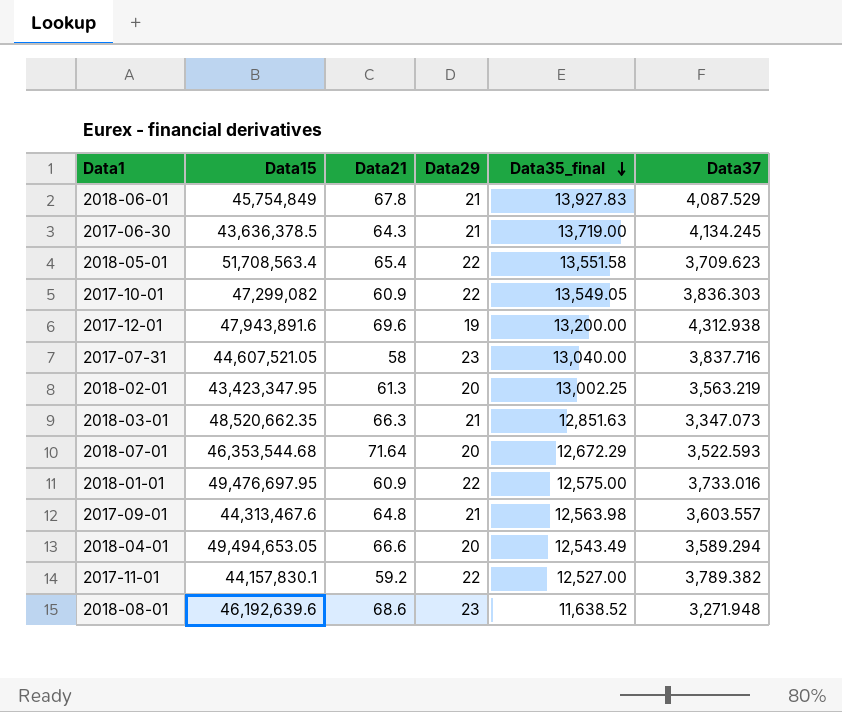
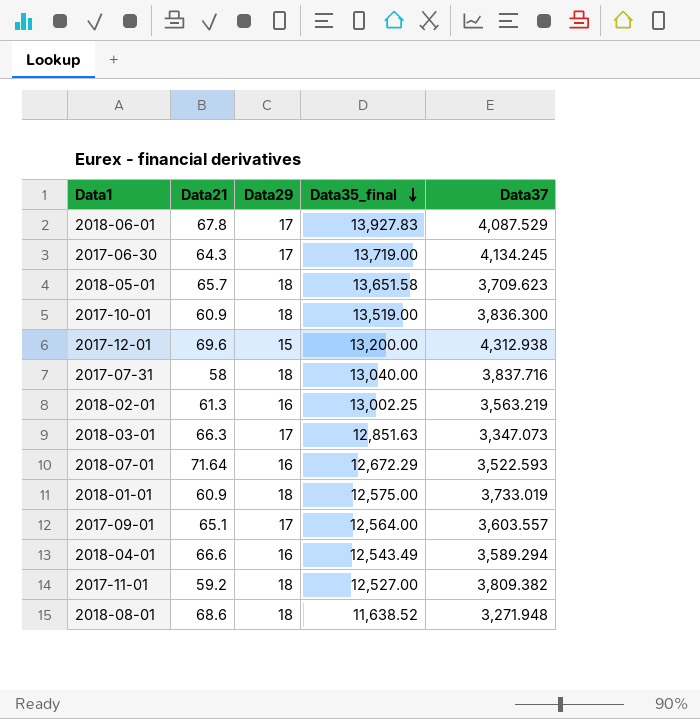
column Data15 | position: 2 -> none
2018-06-01 | Data29: 21 -> 17
2017-06-30 | Data29: 21 -> 17
2018-05-01 | Data21: 65.4 -> 65.7
2018-05-01 | Data29: 22 -> 18
2018-05-01 | Data35_final: 13,551.58 -> 13,651.58
2017-10-01 | Data29: 22 -> 18
2017-10-01 | Data35_final: 13,549.05 -> 13,519.00
2017-10-01 | Data37: 3,836.303 -> 3,836.300
2017-12-01 | Data29: 19 -> 15
2017-07-31 | Data29: 23 -> 18
2018-02-01 | Data29: 20 -> 16
2018-03-01 | Data29: 21 -> 17
2018-07-01 | Data29: 20 -> 16
2018-01-01 | Data29: 22 -> 18
2018-01-01 | Data37: 3,733.016 -> 3,733.019
2017-09-01 | Data21: 64.8 -> 65.1
2017-09-01 | Data29: 21 -> 17
2017-09-01 | Data35_final: 12,563.98 -> 12,564.00
2018-04-01 | Data29: 20 -> 16
2017-11-01 | Data29: 22 -> 18
2017-11-01 | Data37: 3,789.382 -> 3,809.382
2018-08-01 | Data29: 23 -> 18

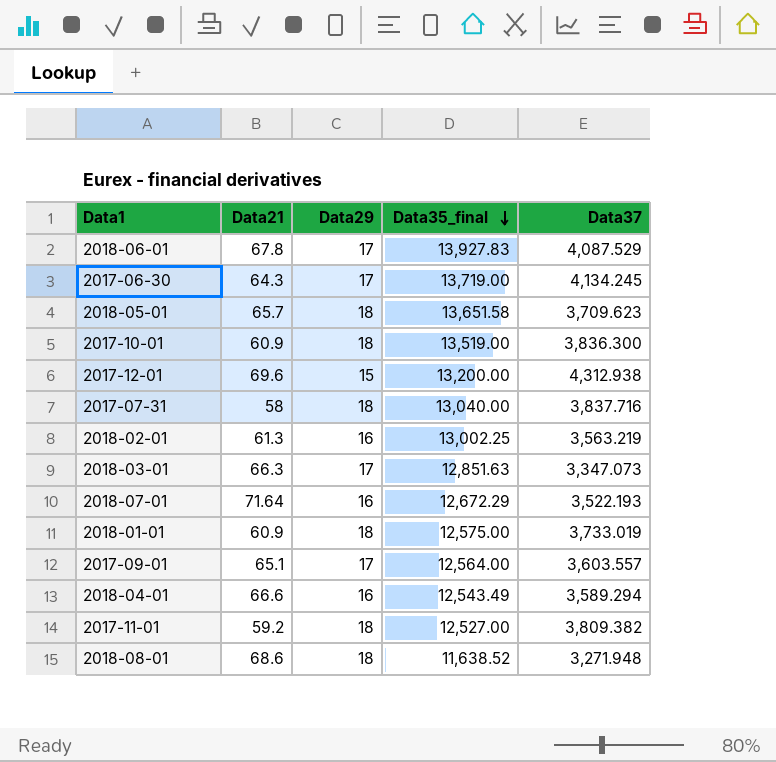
2018-07-01 | Data37: 3,522.593 -> 3,522.193

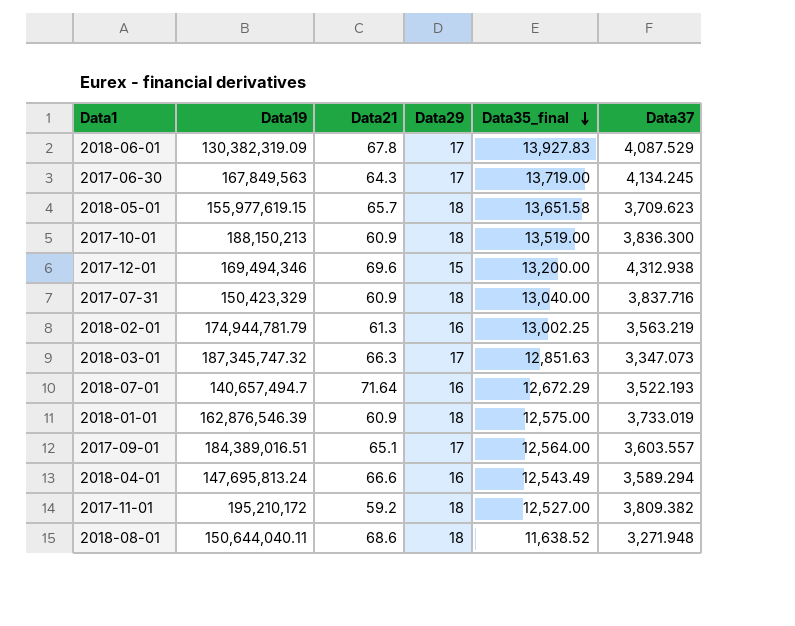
column Data19 | position: none -> 2
2017-07-31 | Data21: 58 -> 60.9

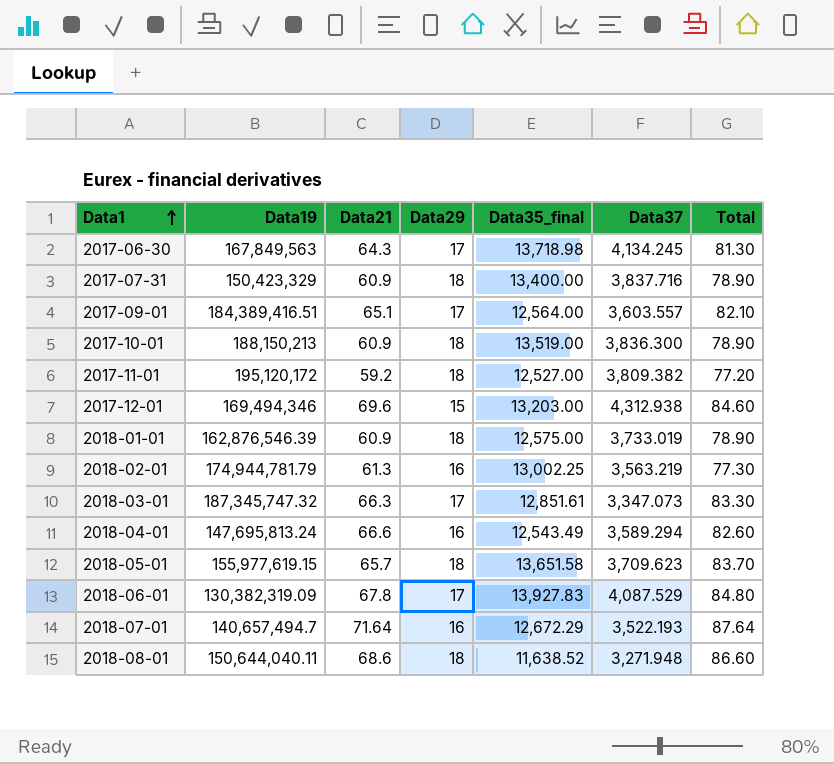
row order: Data35_final descending -> Data1 ascending
column Total | formula: none -> [Data21] + [Data29]
2017-06-30 | Data35_final: 13,719.00 -> 13,718.98
2017-07-31 | Data35_final: 13,040.00 -> 13,400.00
2017-09-01 | Data19: 184,389,016.51 -> 184,389,416.51
2017-11-01 | Data19: 195,210,172 -> 195,120,172
2017-12-01 | Data35_final: 13,200.00 -> 13,203.00
2018-03-01 | Data35_final: 12,851.63 -> 12,851.61

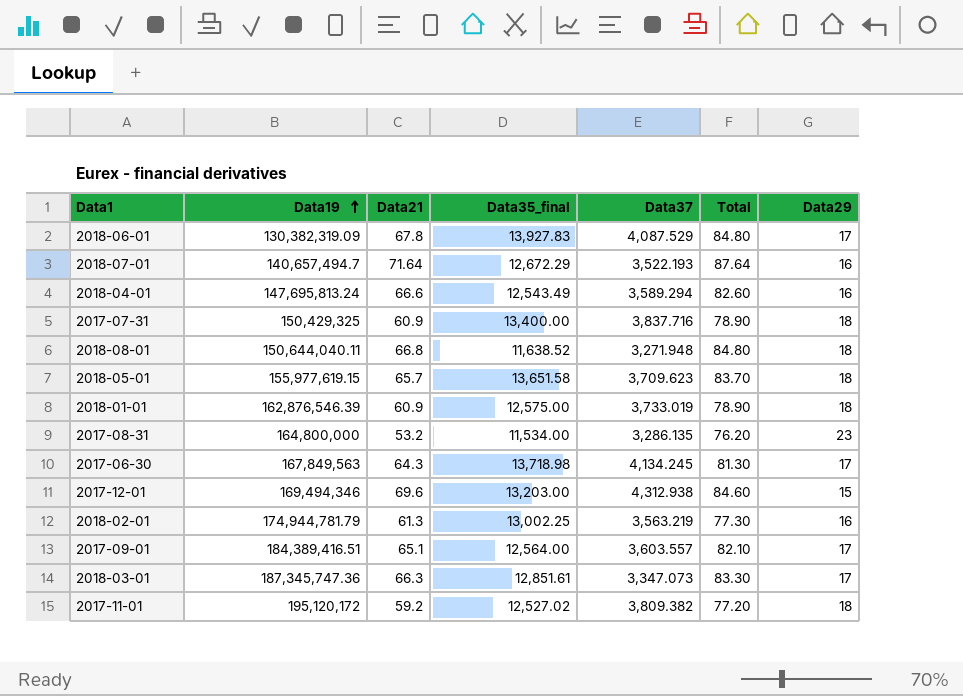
row order: Data1 ascending -> Data19 ascending
column Data29 | position: 4 -> 7
row 2017-10-01: 188,150,213 | 60.9 | 18 | 13,519.00 | 3,836.300 | 78.90 -> none
2017-07-31 | Data19: 150,423,329 -> 150,429,325
2018-08-01 | Data21: 68.6 -> 66.8
2018-08-01 | Total: 86.60 -> 84.80
row 2017-08-31: none -> 164,800,000 | 53.2 | 11,534.00 | 3,286.135 | 76.20 | 23
2018-03-01 | Data19: 187,345,747.32 -> 187,345,747.36
2017-11-01 | Data35_final: 12,527.00 -> 12,527.02

